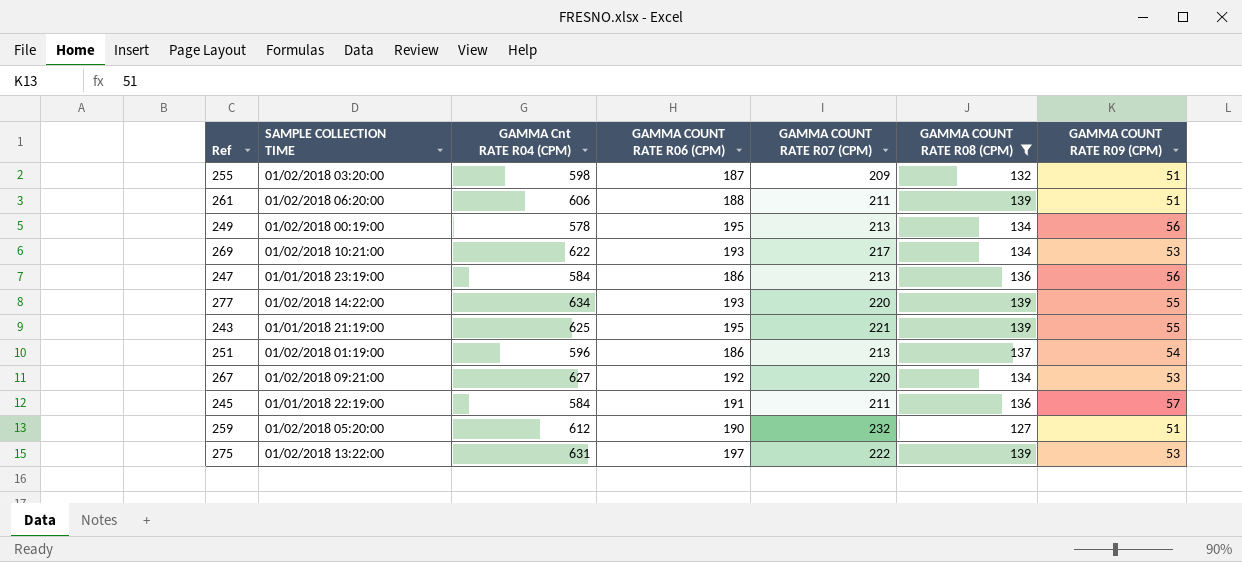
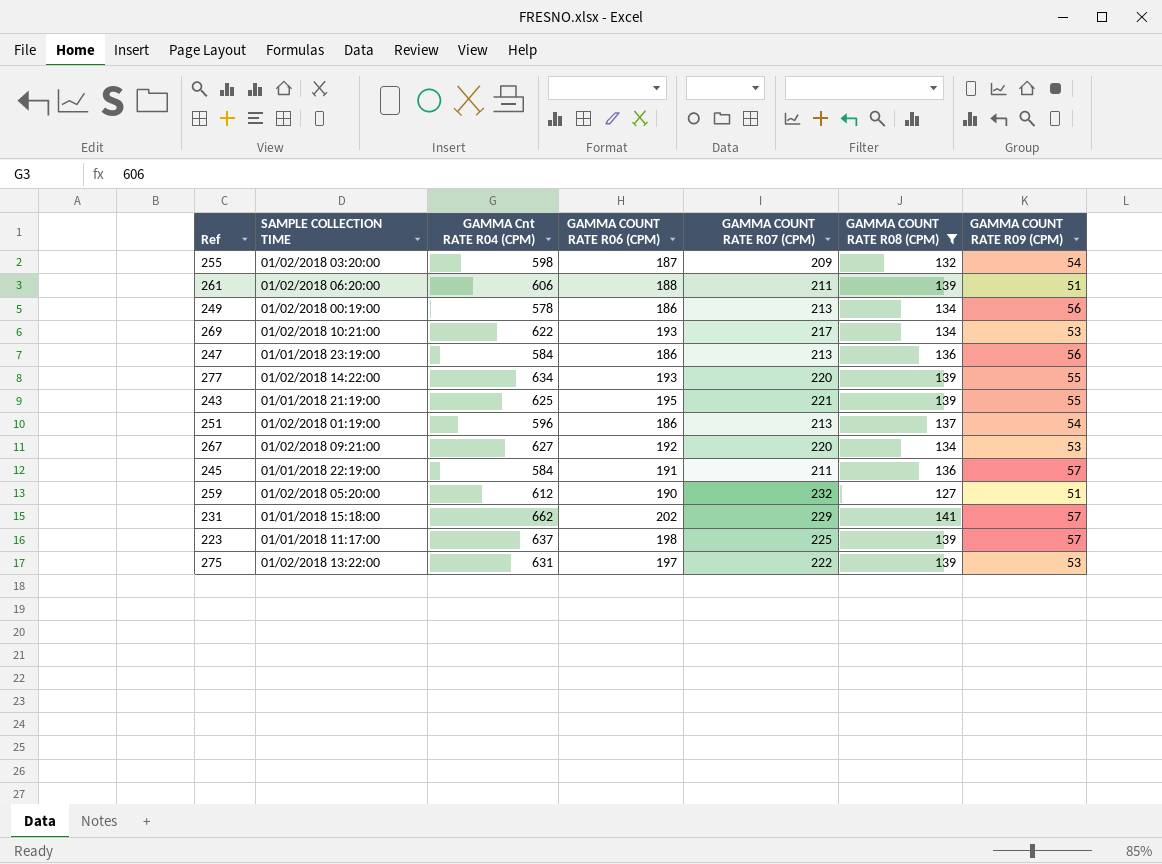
255 | GAMMA COUNT RATE R09 (CPM): 51 -> 54
249 | GAMMA COUNT RATE R06 (CPM): 195 -> 186
row 231: none -> 01/01/2018 15:18:00 | 662 | 202 | 229 | 141 | 57
row 223: none -> 01/01/2018 11:17:00 | 637 | 198 | 225 | 139 | 57

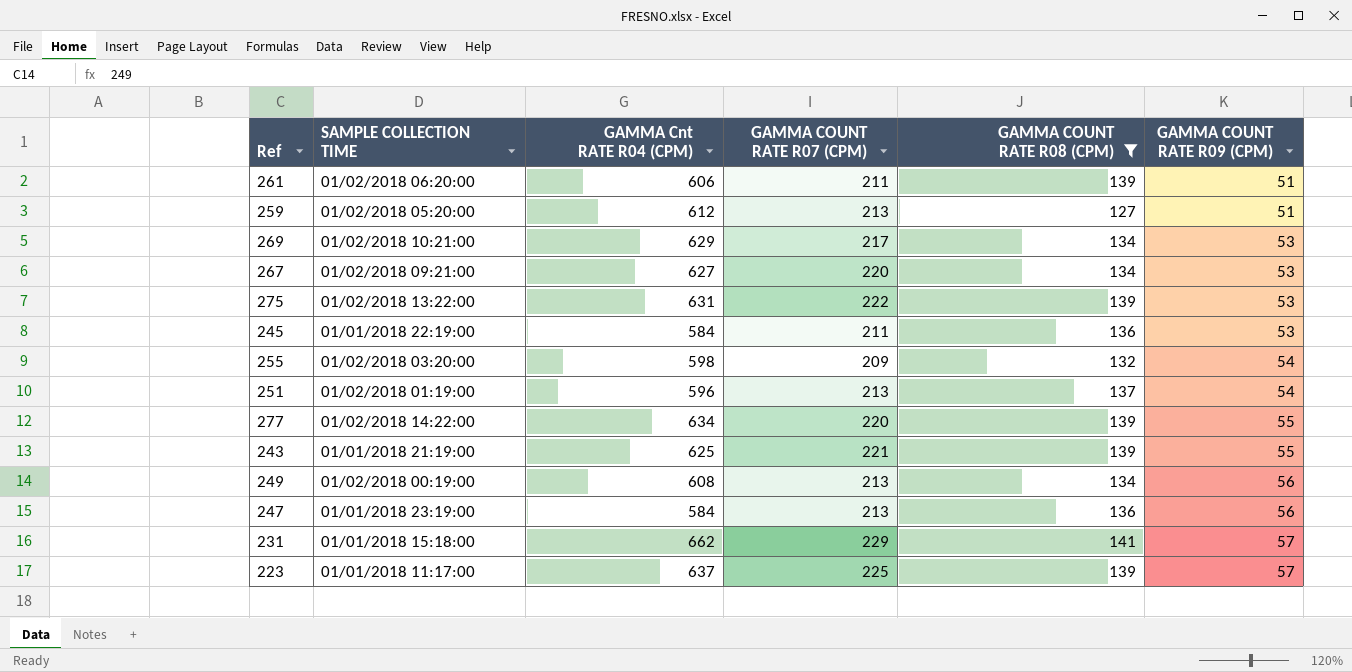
row order: none -> GAMMA COUNT RATE R09 (CPM) ascending
column GAMMA COUNT RATE R06 (CPM) | position: 4 -> none
259 | GAMMA COUNT RATE R07 (CPM): 232 -> 213
269 | GAMMA Cnt RATE R04 (CPM): 622 -> 629
245 | GAMMA COUNT RATE R09 (CPM): 57 -> 53
249 | GAMMA Cnt RATE R04 (CPM): 578 -> 608

